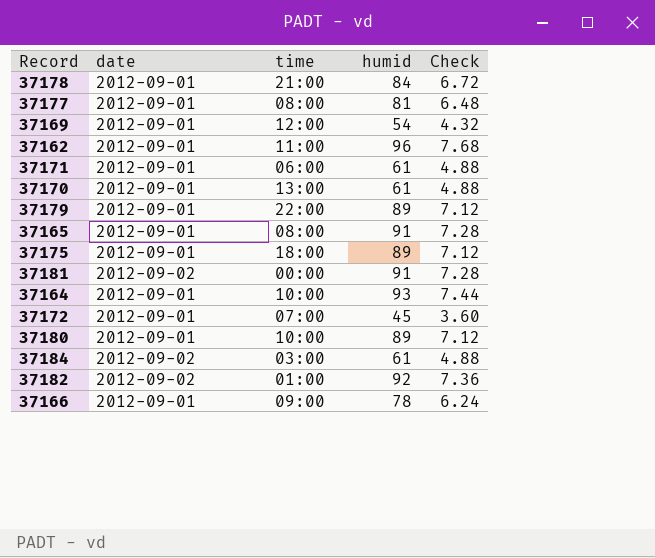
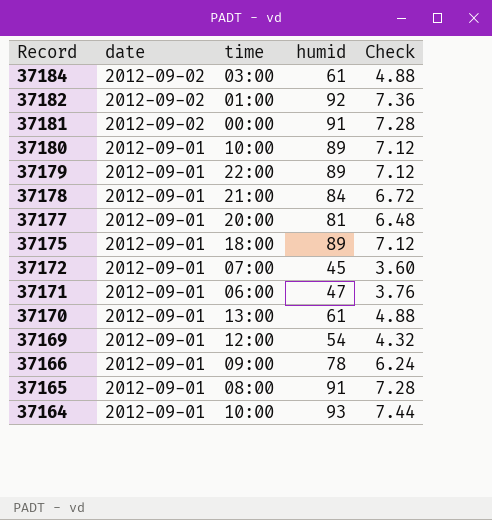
row order: none -> Record descending
row 37162: 2012-09-01 | 11:00 | 96 | 7.68 -> none
37177 | time: 08:00 -> 20:00
37171 | humid: 61 -> 47
37171 | Check: 4.88 -> 3.76

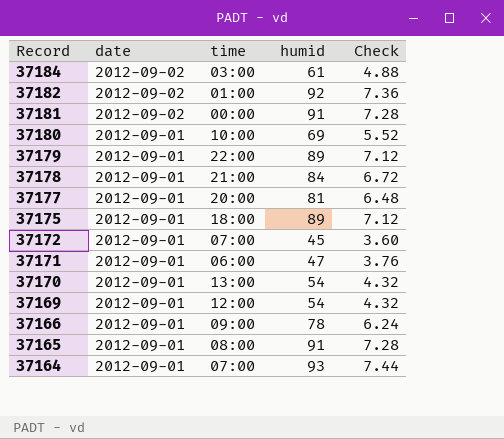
37180 | humid: 89 -> 69
37180 | Check: 7.12 -> 5.52
37170 | humid: 61 -> 54
37170 | Check: 4.88 -> 4.32
37164 | time: 10:00 -> 07:00

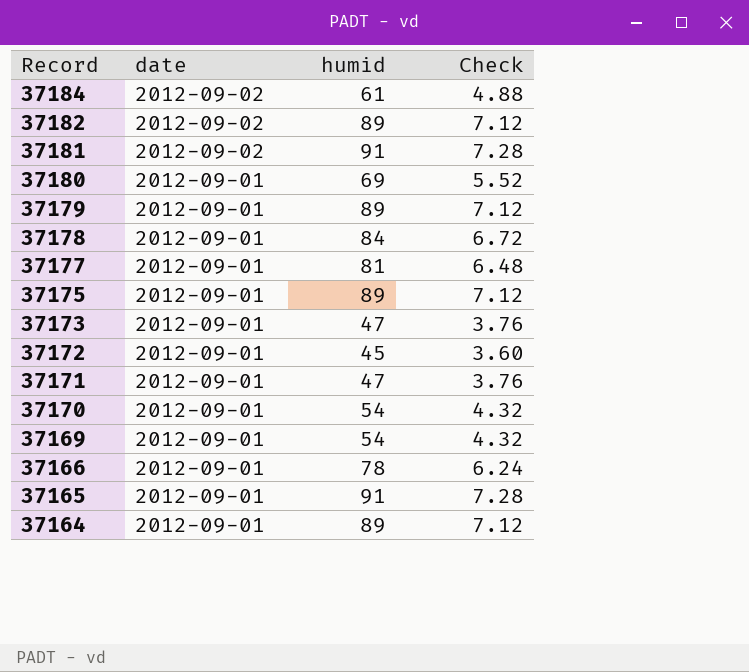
column time | position: 3 -> none
37182 | humid: 92 -> 89
37182 | Check: 7.36 -> 7.12
row 37173: none -> 2012-09-01 | 47 | 3.76
37164 | humid: 93 -> 89
37164 | Check: 7.44 -> 7.12

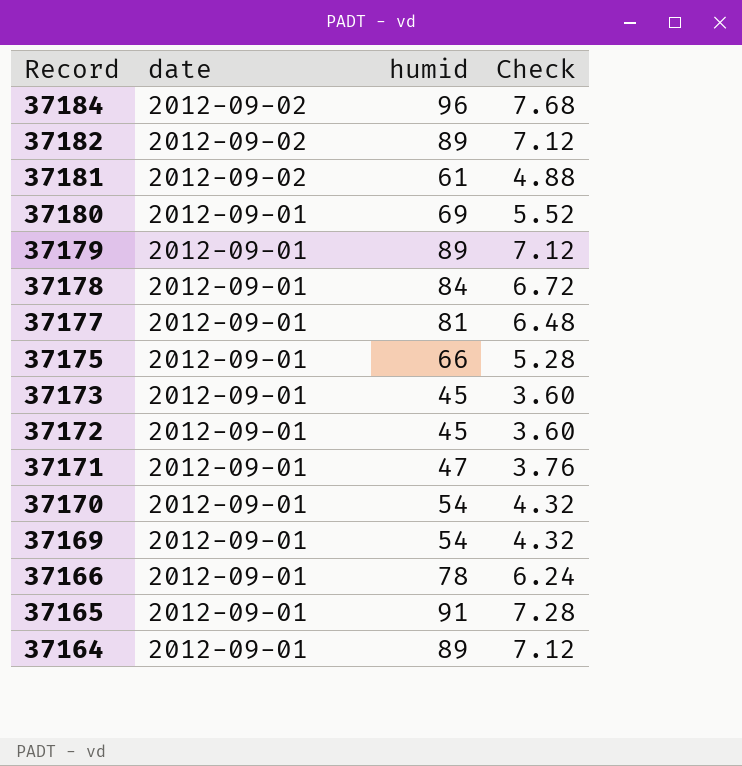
37184 | humid: 61 -> 96
37184 | Check: 4.88 -> 7.68
37181 | humid: 91 -> 61
37181 | Check: 7.28 -> 4.88
37175 | humid: 89 -> 66
37175 | Check: 7.12 -> 5.28
37173 | humid: 47 -> 45
37173 | Check: 3.76 -> 3.60

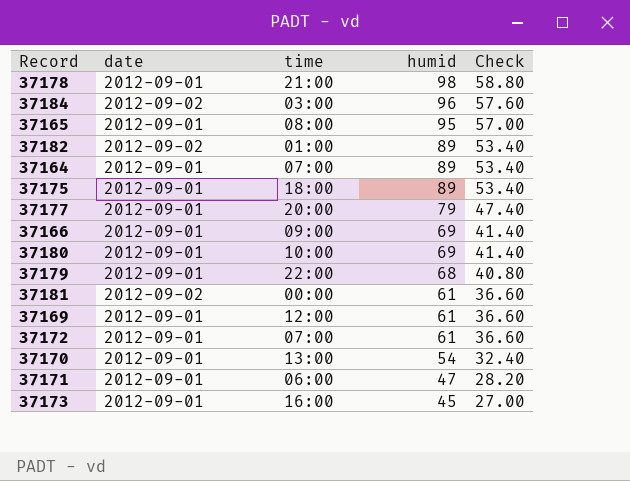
row order: Record descending -> humid descending
column time | position: none -> 3
column Check | formula: [humid] * 0.08 -> [humid] * 0.6
37178 | humid: 84 -> 98
37165 | humid: 91 -> 95
37175 | humid: 66 -> 89
37177 | humid: 81 -> 79
37166 | humid: 78 -> 69
37179 | humid: 89 -> 68
37169 | humid: 54 -> 61
37172 | humid: 45 -> 61

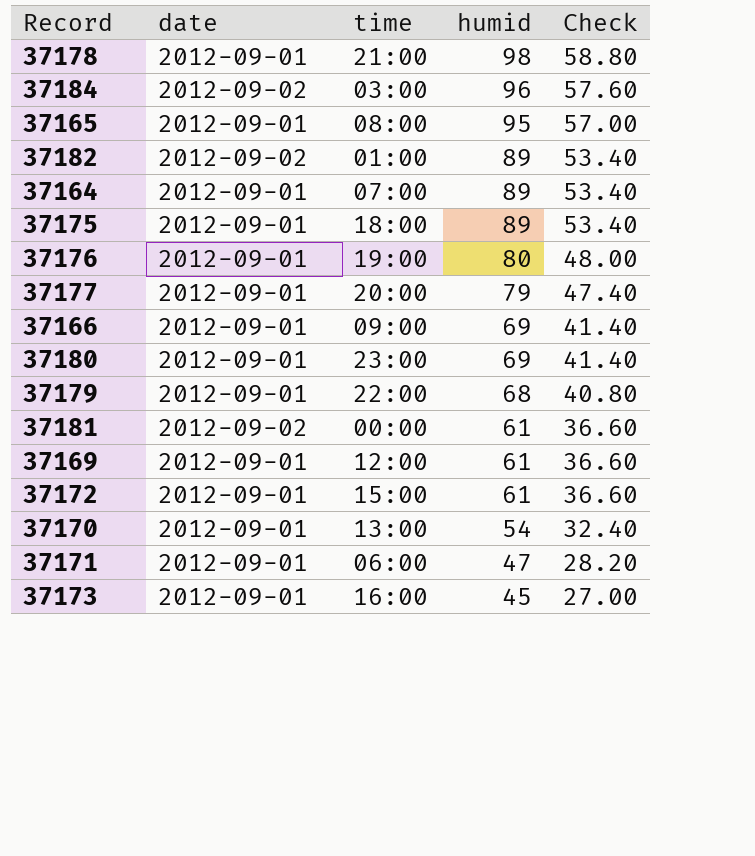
row 37176: none -> 2012-09-01 | 19:00 | 80 | 48.00
37180 | time: 10:00 -> 23:00
37172 | time: 07:00 -> 15:00

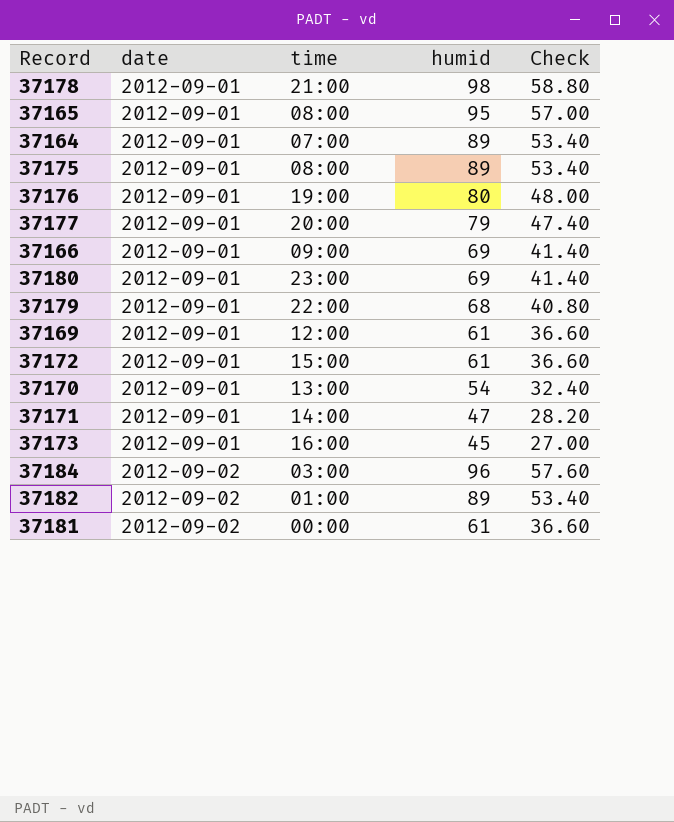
row order: humid descending -> date ascending
37175 | time: 18:00 -> 08:00
37171 | time: 06:00 -> 14:00

